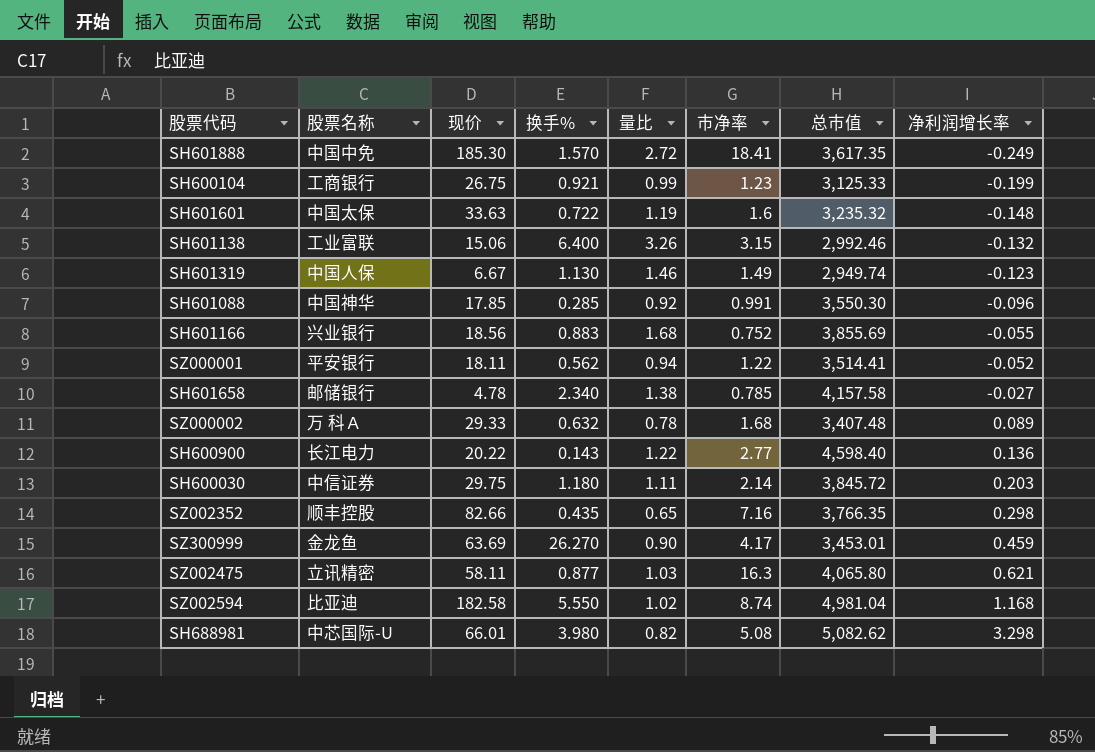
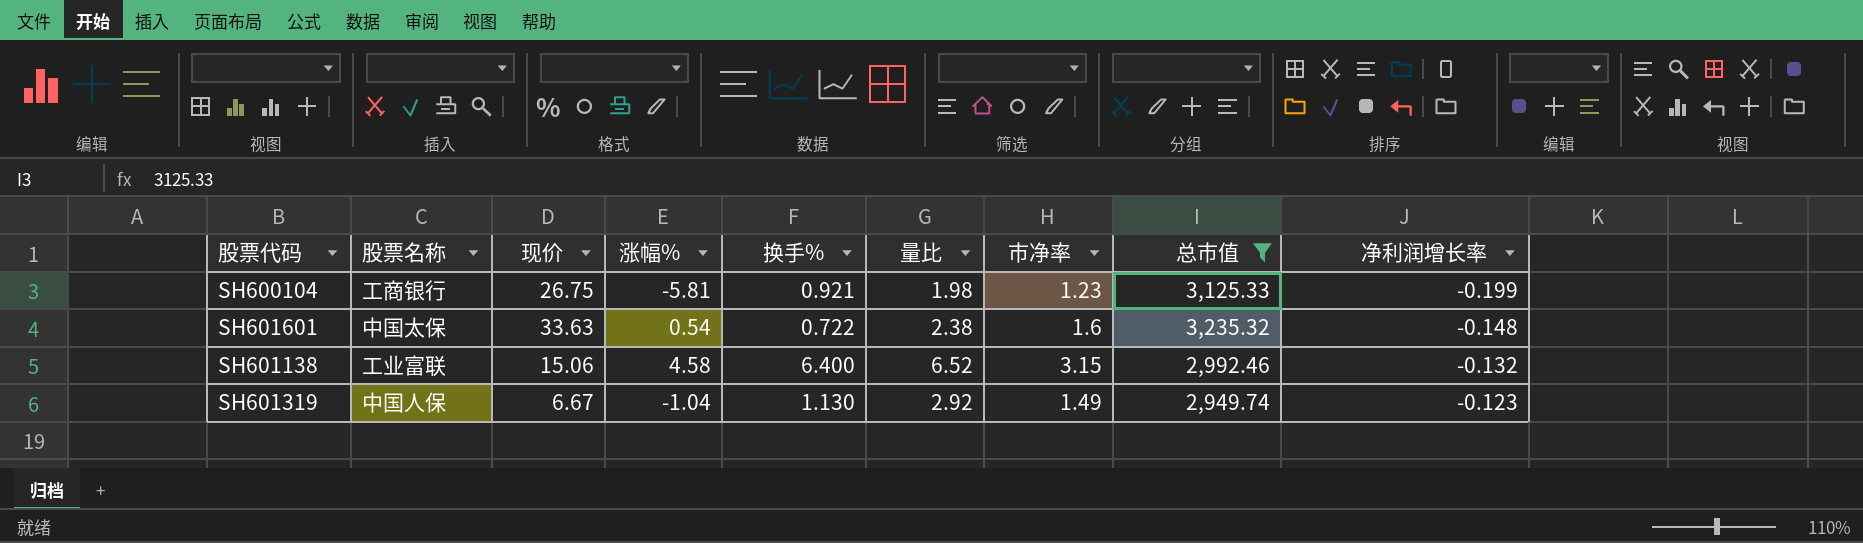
filter: none -> 总市值 <= 3,235.32
column 涨幅% | position: none -> 4
SH600104 | 量比: 0.99 -> 1.98
SH601601 | 量比: 1.19 -> 2.38
SH601138 | 量比: 3.26 -> 6.52
SH601319 | 量比: 1.46 -> 2.92

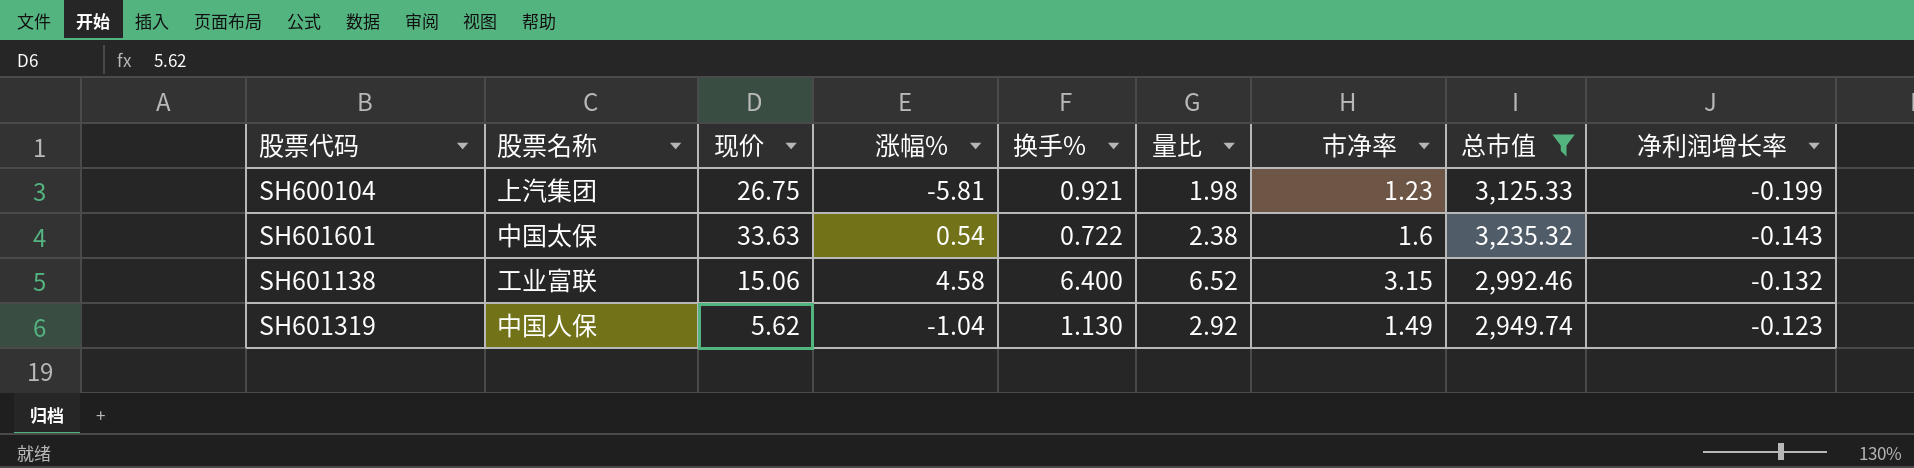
SH600104 | 股票名称: 工商银行 -> 上汽集团
SH601601 | 净利润增长率: -0.148 -> -0.143
SH601319 | 现价: 6.67 -> 5.62

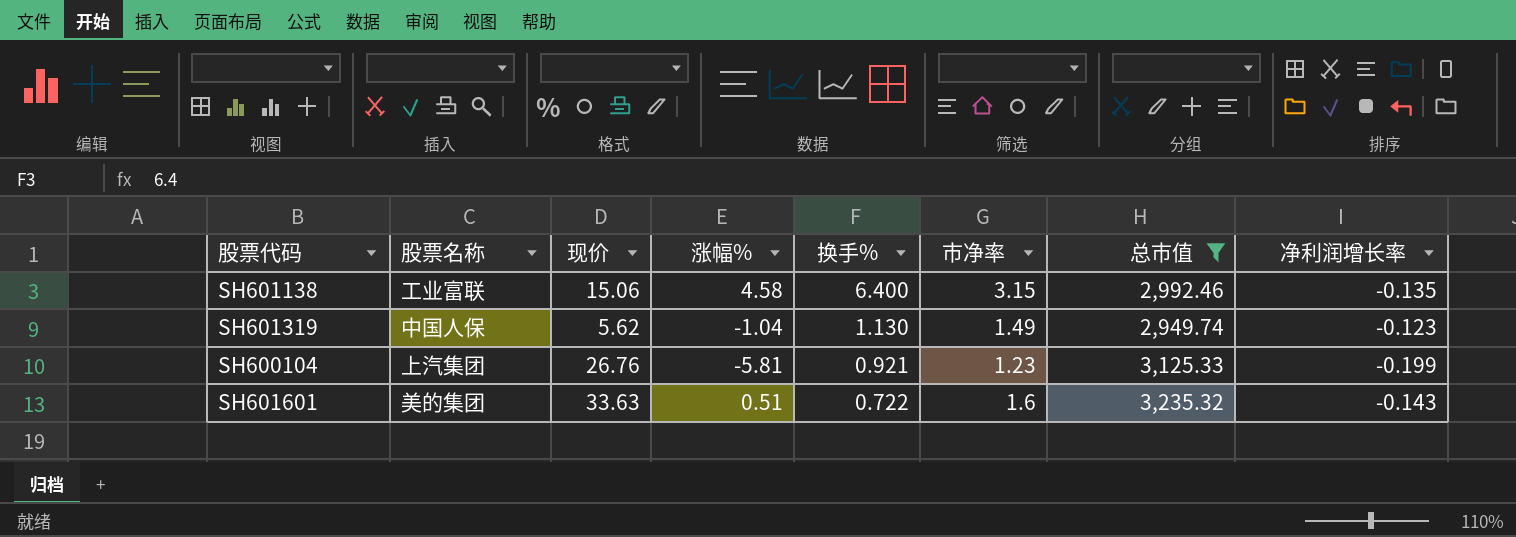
row order: 净利润增长率 ascending -> 换手% descending
column 量比 | position: 6 -> none
SH601138 | 净利润增长率: -0.132 -> -0.135
SH600104 | 现价: 26.75 -> 26.76
SH601601 | 股票名称: 中国太保 -> 美的集团
SH601601 | 涨幅%: 0.54 -> 0.51

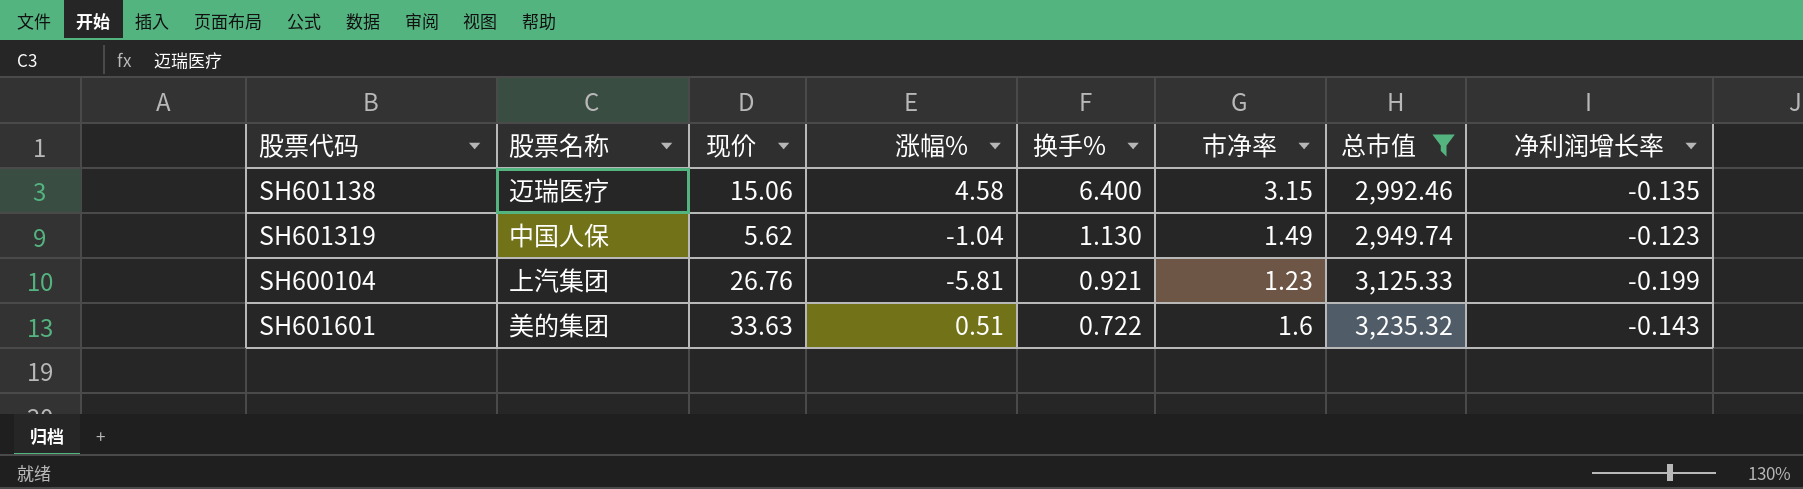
SH601138 | 股票名称: 工业富联 -> 迈瑞医疗

